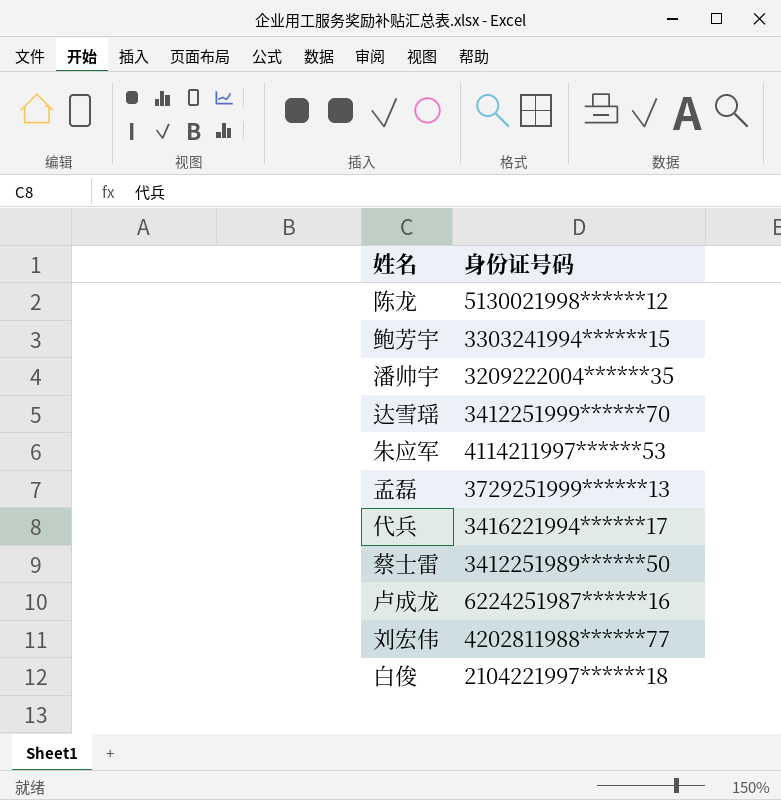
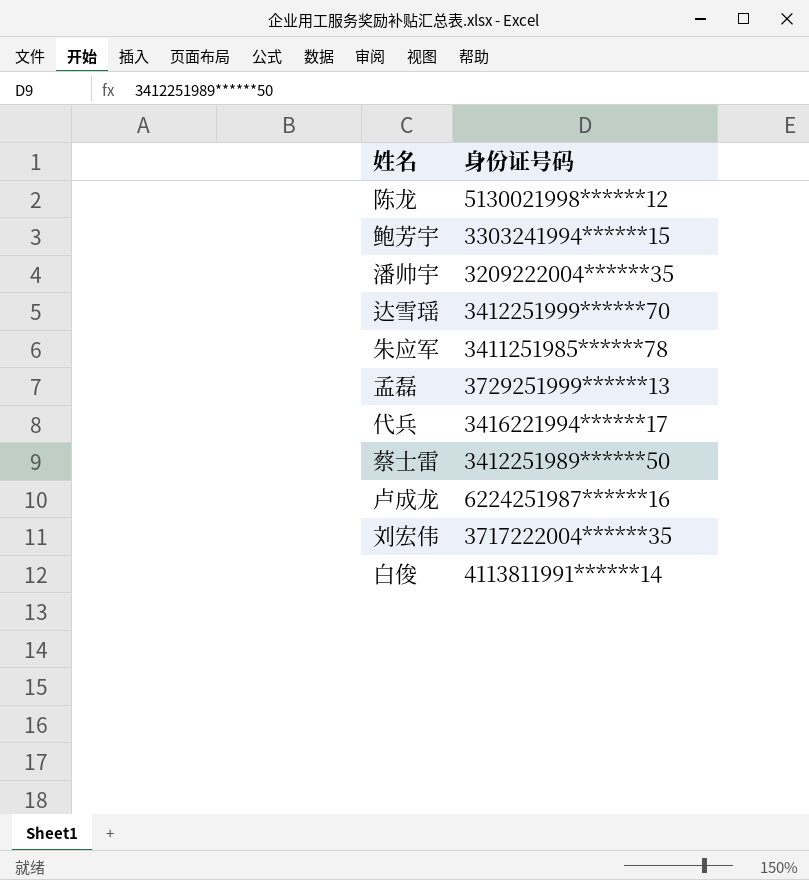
朱应军 | 身份证号码: 4114211997******53 -> 3411251985******78
刘宏伟 | 身份证号码: 4202811988******77 -> 3717222004******35
白俊 | 身份证号码: 2104221997******18 -> 4113811991******14

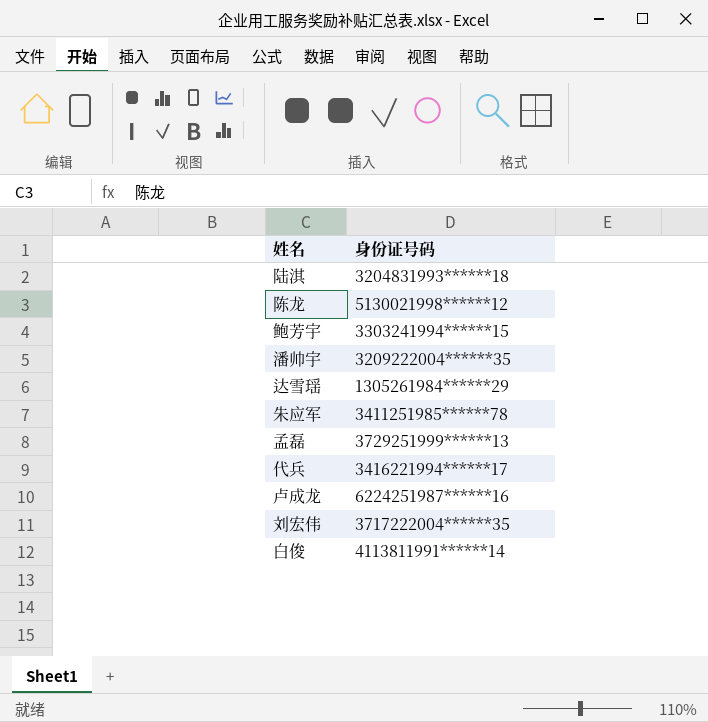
row 蔡士雷: 3412251989******50 -> none
row 陆淇: none -> 3204831993******18
达雪瑶 | 身份证号码: 3412251999******70 -> 1305261984******29

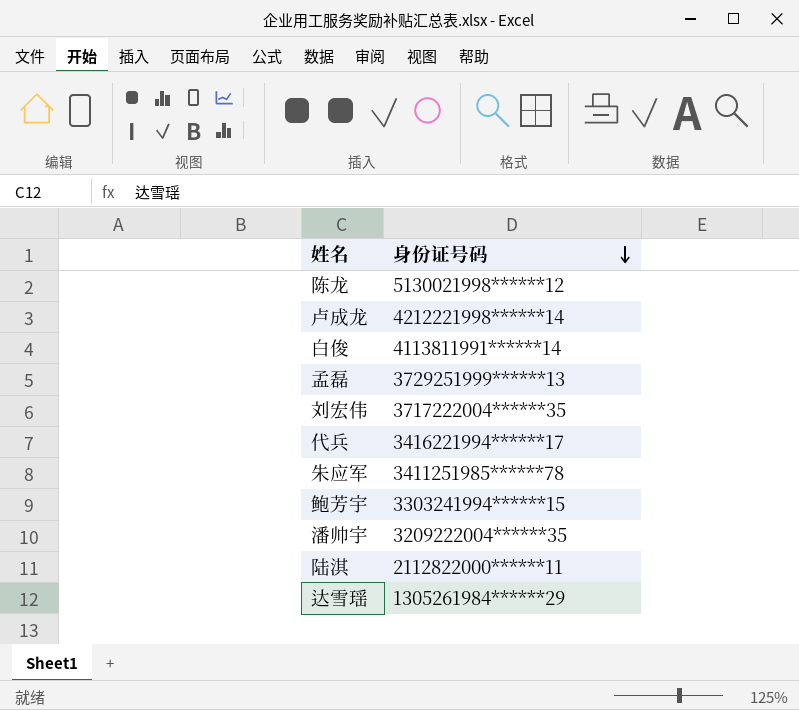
row order: none -> 身份证号码 descending
卢成龙 | 身份证号码: 6224251987******16 -> 4212221998******14
陆淇 | 身份证号码: 3204831993******18 -> 2112822000******11

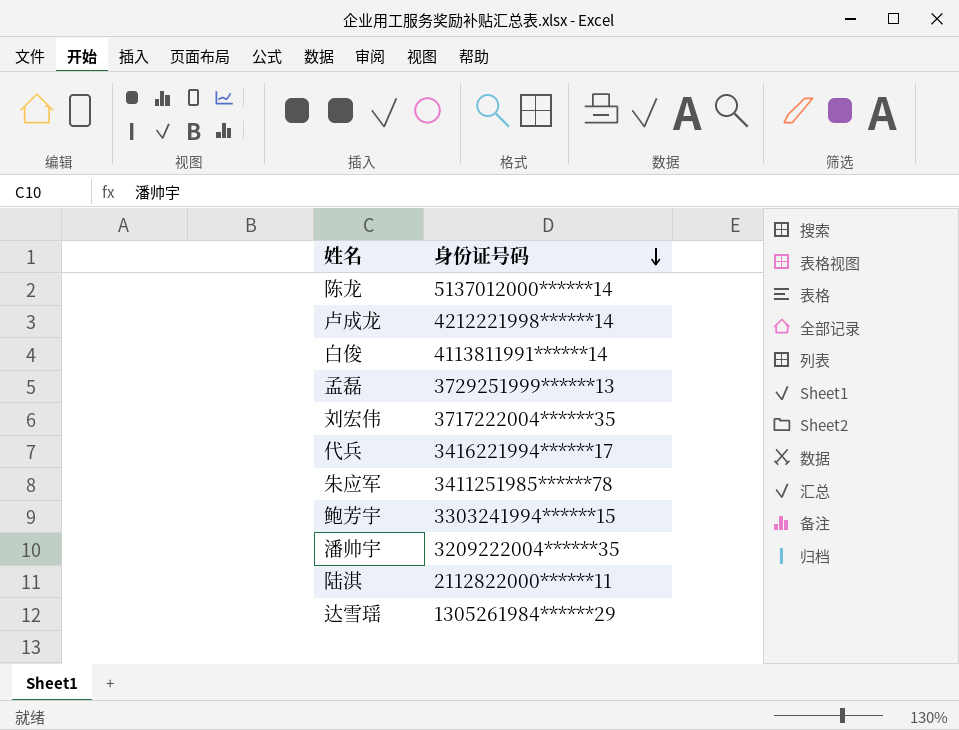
陈龙 | 身份证号码: 5130021998******12 -> 5137012000******14

